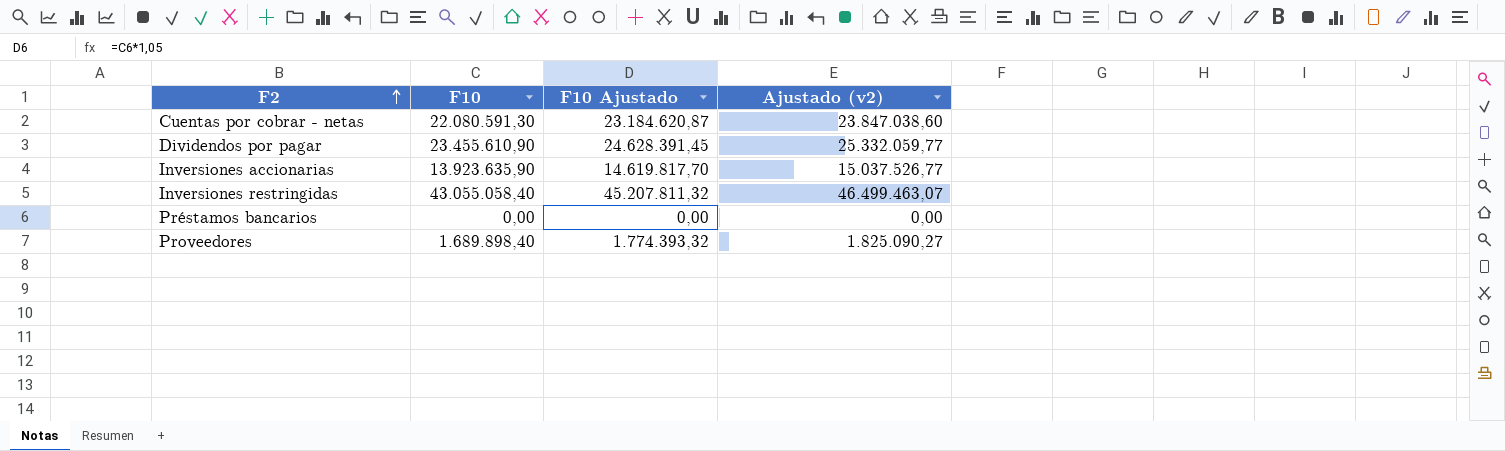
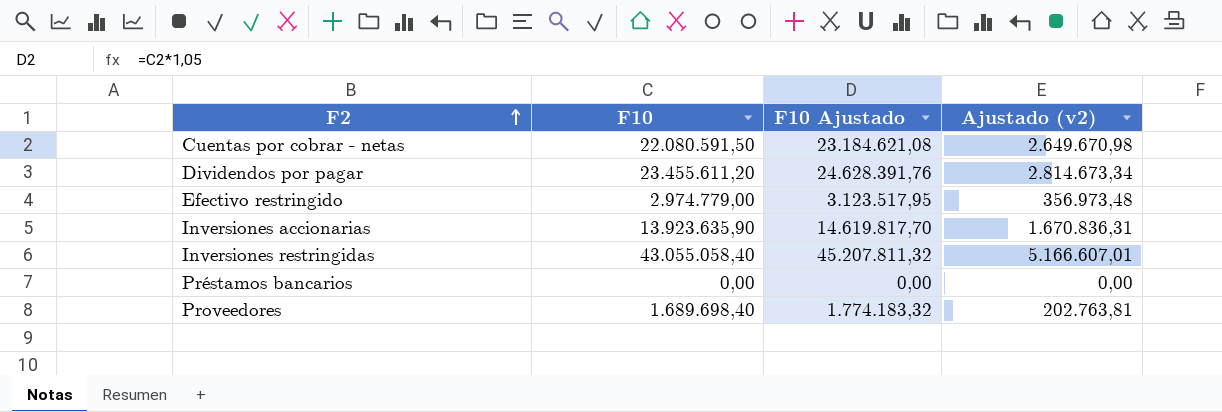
column Ajustado (v2) | formula: [F10] * 1,08 -> [F10] * 0,12
Cuentas por cobrar - netas | F10: 22.080.591,30 -> 22.080.591,50
Cuentas por cobrar - netas | F10 Ajustado: 23.184.620,87 -> 23.184.621,08
Dividendos por pagar | F10: 23.455.610,90 -> 23.455.611,20
Dividendos por pagar | F10 Ajustado: 24.628.391,45 -> 24.628.391,76
row Efectivo restringido: none -> 2.974.779,00 | 3.123.517,95 | 356.973,48
Proveedores | F10: 1.689.898,40 -> 1.689.698,40
Proveedores | F10 Ajustado: 1.774.393,32 -> 1.774.183,32

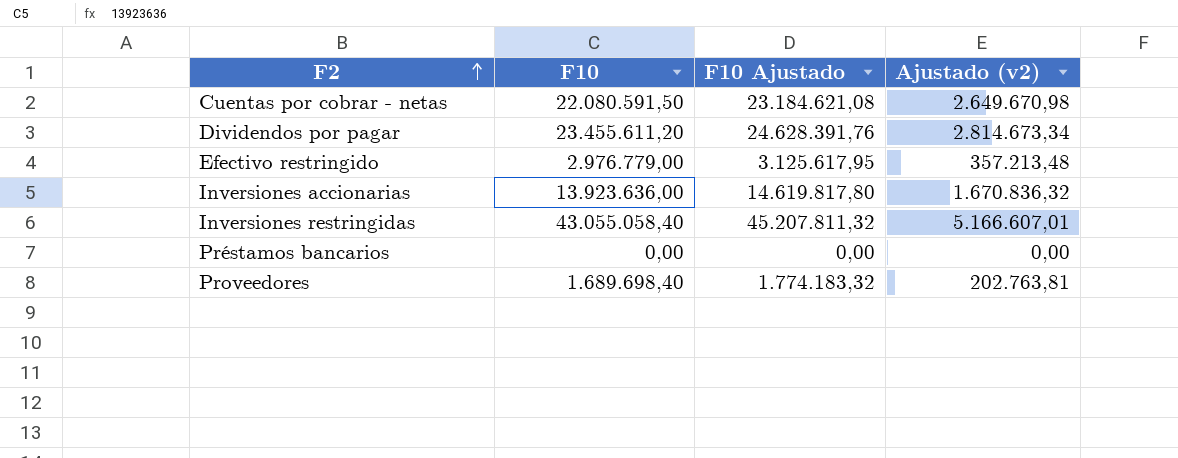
Efectivo restringido | F10: 2.974.779,00 -> 2.976.779,00
Efectivo restringido | F10 Ajustado: 3.123.517,95 -> 3.125.617,95
Efectivo restringido | Ajustado (v2): 356.973,48 -> 357.213,48
Inversiones accionarias | F10: 13.923.635,90 -> 13.923.636,00
Inversiones accionarias | F10 Ajustado: 14.619.817,70 -> 14.619.817,80
Inversiones accionarias | Ajustado (v2): 1.670.836,31 -> 1.670.836,32

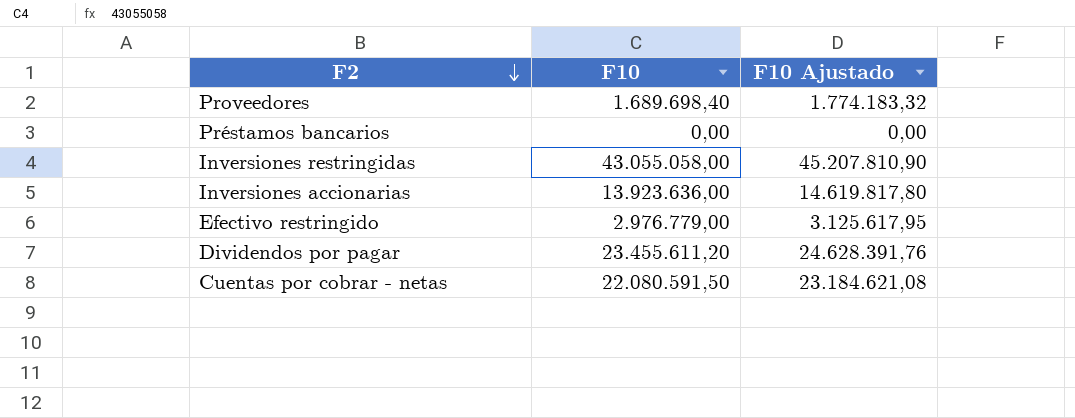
row order: F2 ascending -> F2 descending
column Ajustado (v2) | formula: [F10] * 0,12 -> none
Inversiones restringidas | F10: 43.055.058,40 -> 43.055.058,00
Inversiones restringidas | F10 Ajustado: 45.207.811,32 -> 45.207.810,90

